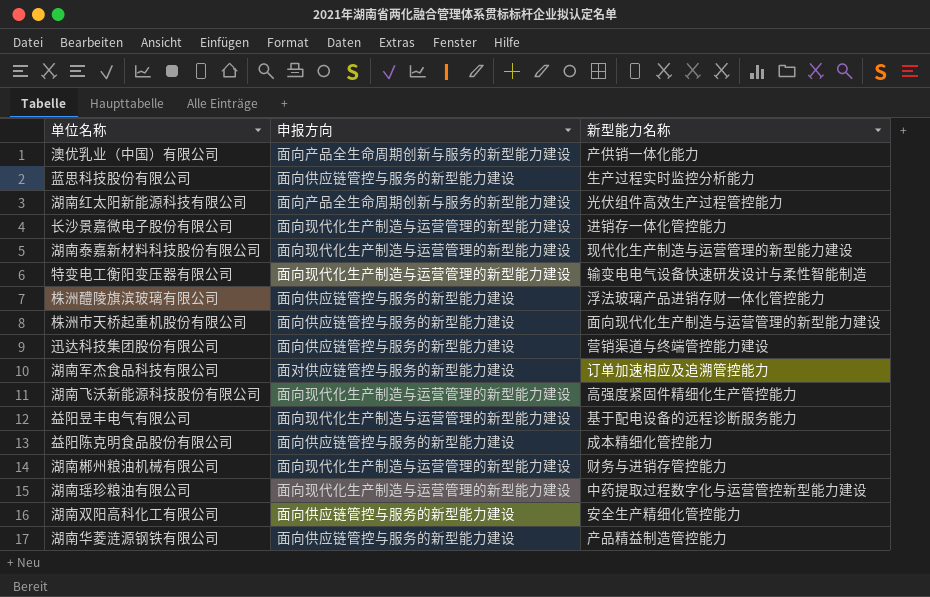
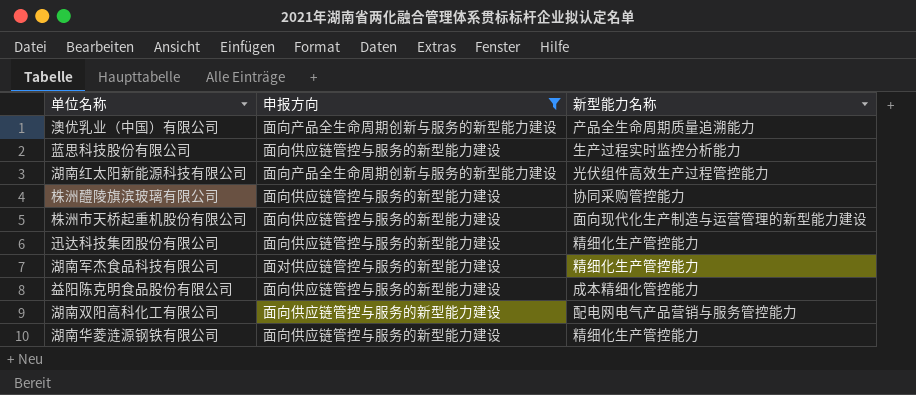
filter: none -> 申报方向 != 面向现代化生产制造与运营管理的新型能力建设
澳优乳业（中国）有限公司 | 新型能力名称: 产供销一体化能力 -> 产品全生命周期质量追溯能力
株洲醴陵旗滨玻璃有限公司 | 新型能力名称: 浮法玻璃产品进销存财一体化管控能力 -> 协同采购管控能力
迅达科技集团股份有限公司 | 新型能力名称: 营销渠道与终端管控能力建设 -> 精细化生产管控能力
湖南军杰食品科技有限公司 | 新型能力名称: 订单加速相应及追溯管控能力 -> 精细化生产管控能力
湖南双阳高科化工有限公司 | 新型能力名称: 安全生产精细化管控能力 -> 配电网电气产品营销与服务管控能力
湖南华菱涟源钢铁有限公司 | 新型能力名称: 产品精益制造管控能力 -> 精细化生产管控能力

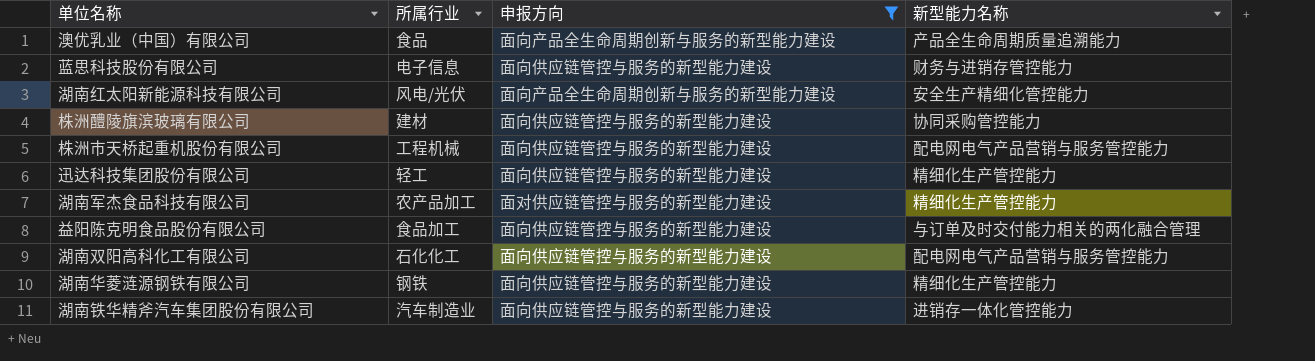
column 所属行业 | position: none -> 2
蓝思科技股份有限公司 | 新型能力名称: 生产过程实时监控分析能力 -> 财务与进销存管控能力
湖南红太阳新能源科技有限公司 | 新型能力名称: 光伏组件高效生产过程管控能力 -> 安全生产精细化管控能力
株洲市天桥起重机股份有限公司 | 新型能力名称: 面向现代化生产制造与运营管理的新型能力建设 -> 配电网电气产品营销与服务管控能力
益阳陈克明食品股份有限公司 | 新型能力名称: 成本精细化管控能力 -> 与订单及时交付能力相关的两化融合管理
row 湖南铁华精斧汽车集团股份有限公司: none -> 汽车制造业 | 面向供应链管控与服务的新型能力建设 | 进销存一体化管控能力

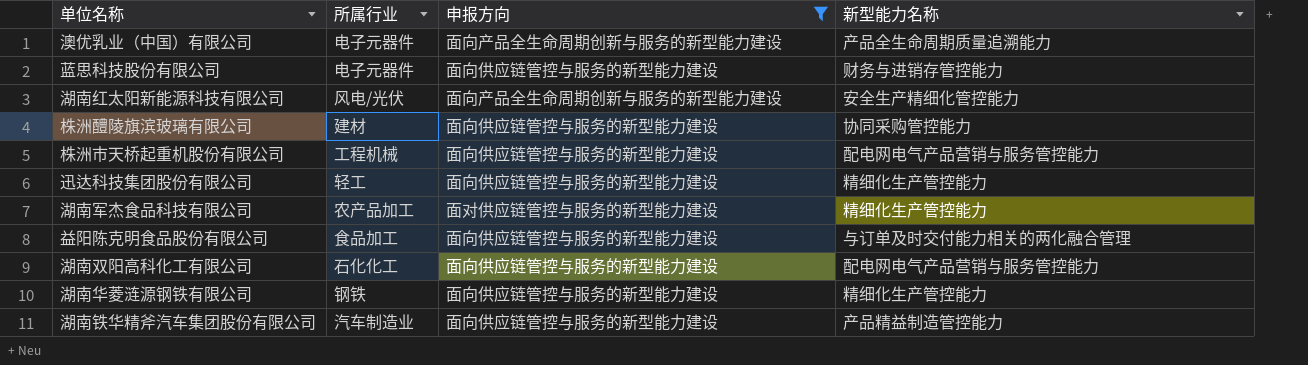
澳优乳业（中国）有限公司 | 所属行业: 食品 -> 电子元器件
蓝思科技股份有限公司 | 所属行业: 电子信息 -> 电子元器件
湖南铁华精斧汽车集团股份有限公司 | 新型能力名称: 进销存一体化管控能力 -> 产品精益制造管控能力

